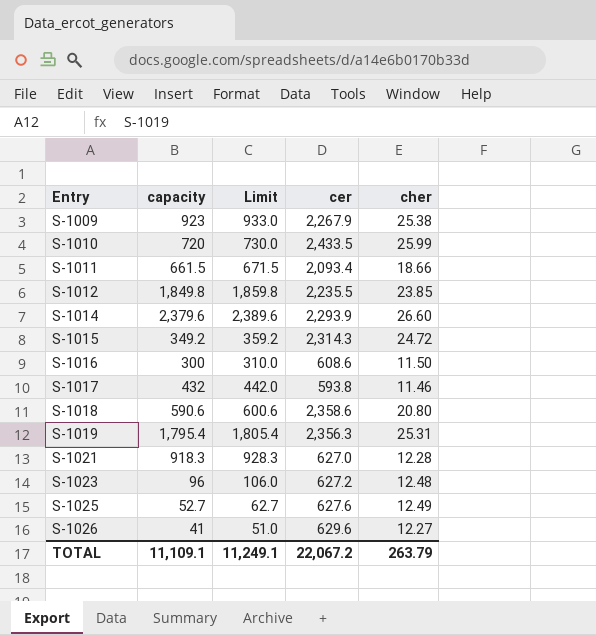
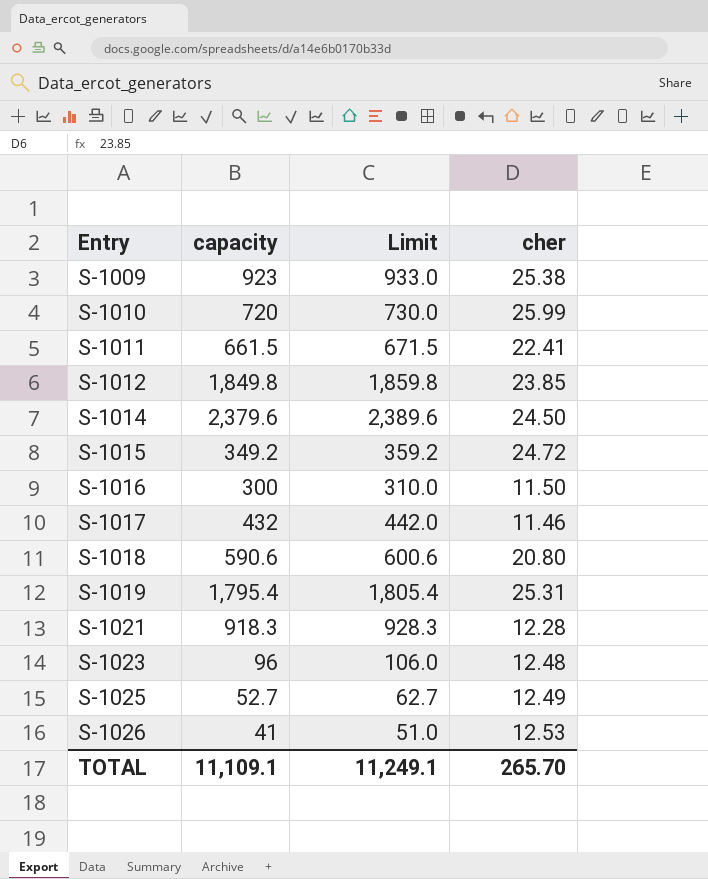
column cer | position: 4 -> none
S-1011 | cher: 18.66 -> 22.41
S-1014 | cher: 26.60 -> 24.50
S-1026 | cher: 12.27 -> 12.53
TOTAL | cher: 263.79 -> 265.70

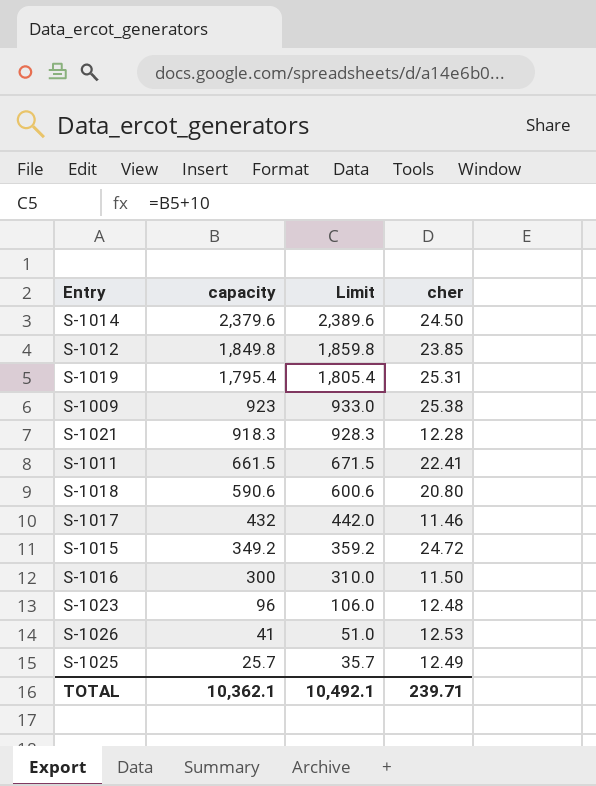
row order: Entry ascending -> capacity descending
row S-1010: 720 | 730.0 | 25.99 -> none
S-1025 | capacity: 52.7 -> 25.7
S-1025 | Limit: 62.7 -> 35.7
TOTAL | capacity: 11,109.1 -> 10,362.1
TOTAL | Limit: 11,249.1 -> 10,492.1
TOTAL | cher: 265.70 -> 239.71

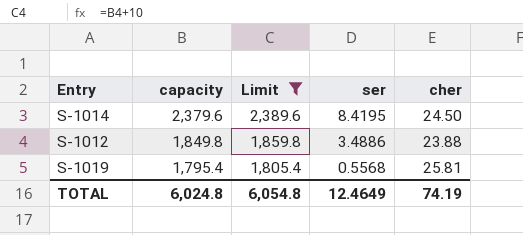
filter: none -> Limit >= 1,805.4
column ser | position: none -> 4
S-1012 | cher: 23.85 -> 23.88
S-1019 | cher: 25.31 -> 25.81
TOTAL | capacity: 10,362.1 -> 6,024.8
TOTAL | Limit: 10,492.1 -> 6,054.8
TOTAL | cher: 239.71 -> 74.19

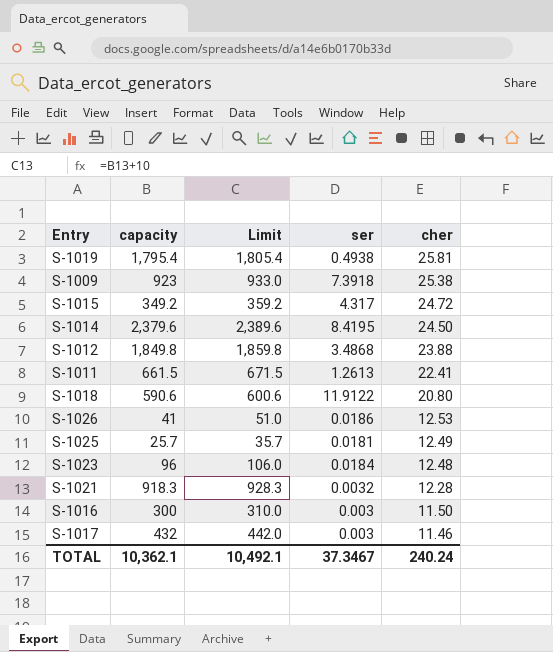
filter: Limit >= 1,805.4 -> none
row order: capacity descending -> cher descending
S-1019 | ser: 0.5568 -> 0.4938
S-1012 | ser: 3.4886 -> 3.4868
TOTAL | capacity: 6,024.8 -> 10,362.1
TOTAL | Limit: 6,054.8 -> 10,492.1
TOTAL | ser: 12.4649 -> 37.3467
TOTAL | cher: 74.19 -> 240.24

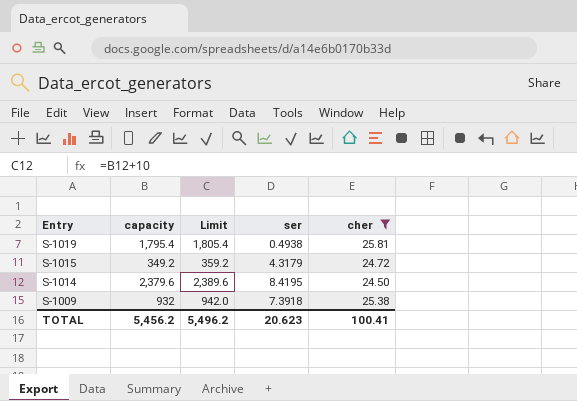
filter: none -> cher >= 24.50
row order: cher descending -> Entry descending
S-1015 | ser: 4.317 -> 4.3179
S-1009 | capacity: 923 -> 932
S-1009 | Limit: 933.0 -> 942.0
TOTAL | capacity: 10,362.1 -> 5,456.2
TOTAL | Limit: 10,492.1 -> 5,496.2
TOTAL | ser: 37.3467 -> 20.623
TOTAL | cher: 240.24 -> 100.41

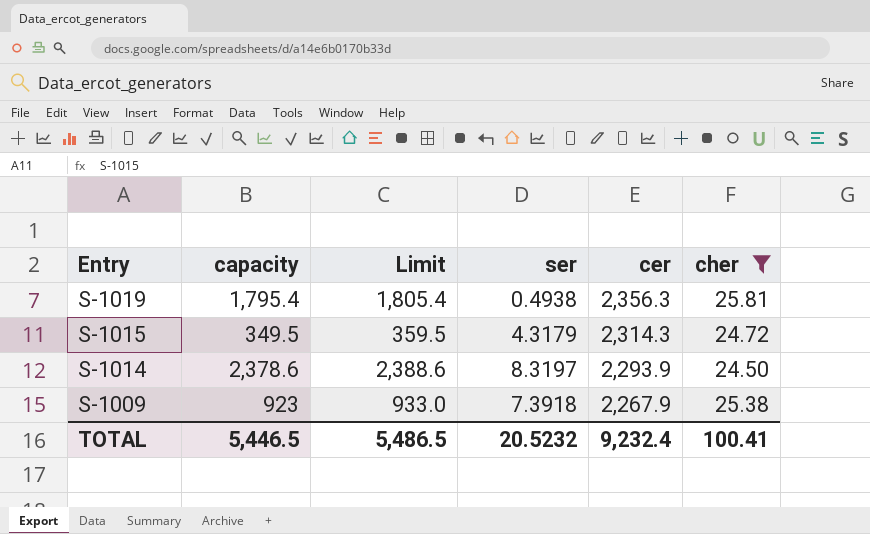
column cer | position: none -> 5
S-1015 | capacity: 349.2 -> 349.5
S-1015 | Limit: 359.2 -> 359.5
S-1014 | capacity: 2,379.6 -> 2,378.6
S-1014 | Limit: 2,389.6 -> 2,388.6
S-1014 | ser: 8.4195 -> 8.3197
S-1009 | capacity: 932 -> 923
S-1009 | Limit: 942.0 -> 933.0
TOTAL | capacity: 5,456.2 -> 5,446.5
TOTAL | Limit: 5,496.2 -> 5,486.5
TOTAL | ser: 20.623 -> 20.5232

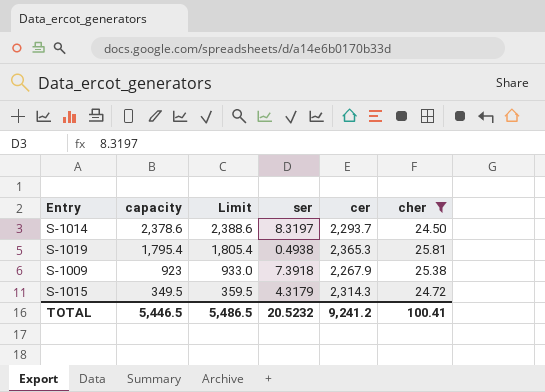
row order: Entry descending -> capacity descending
S-1014 | cer: 2,293.9 -> 2,293.7
S-1019 | cer: 2,356.3 -> 2,365.3
TOTAL | cer: 9,232.4 -> 9,241.2

